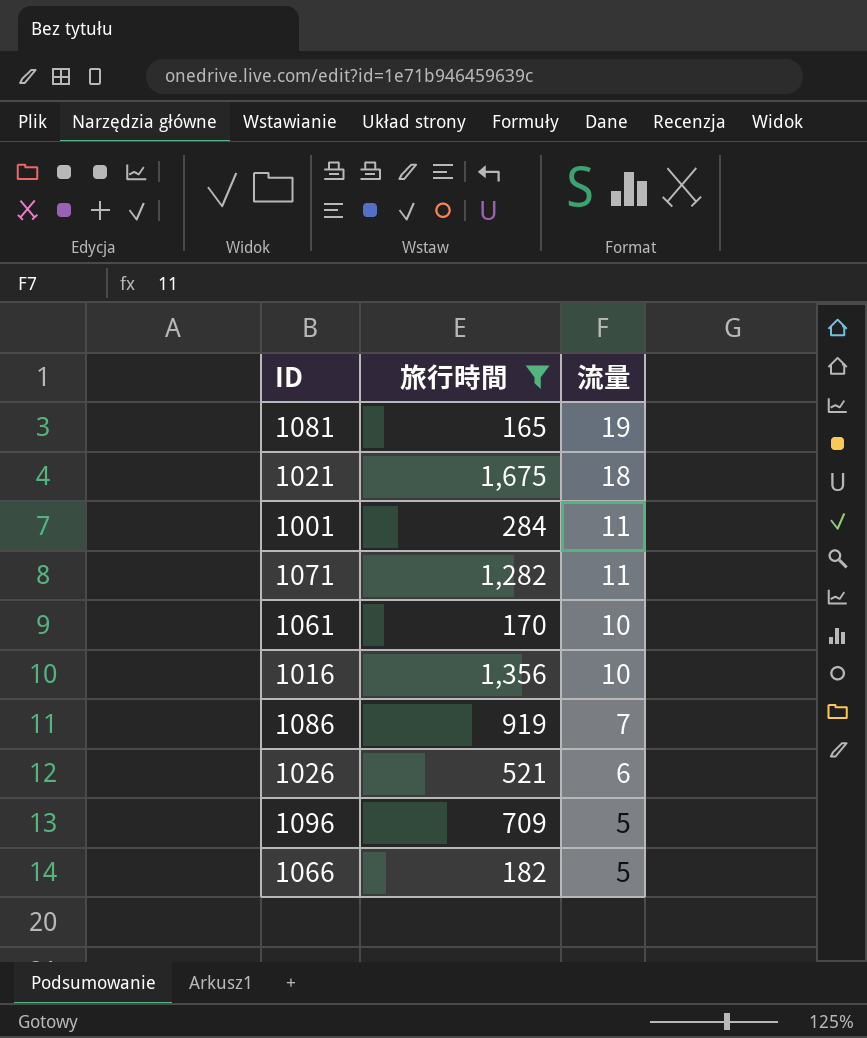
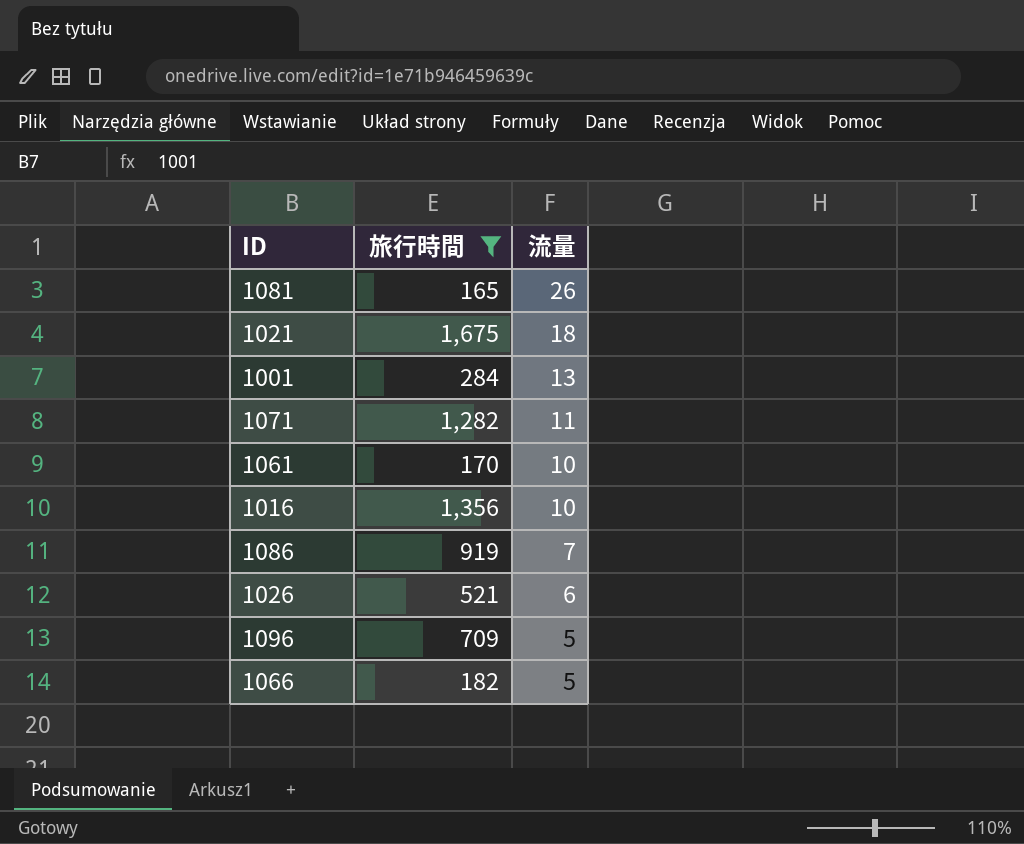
1081 | 流量: 19 -> 26
1001 | 流量: 11 -> 13

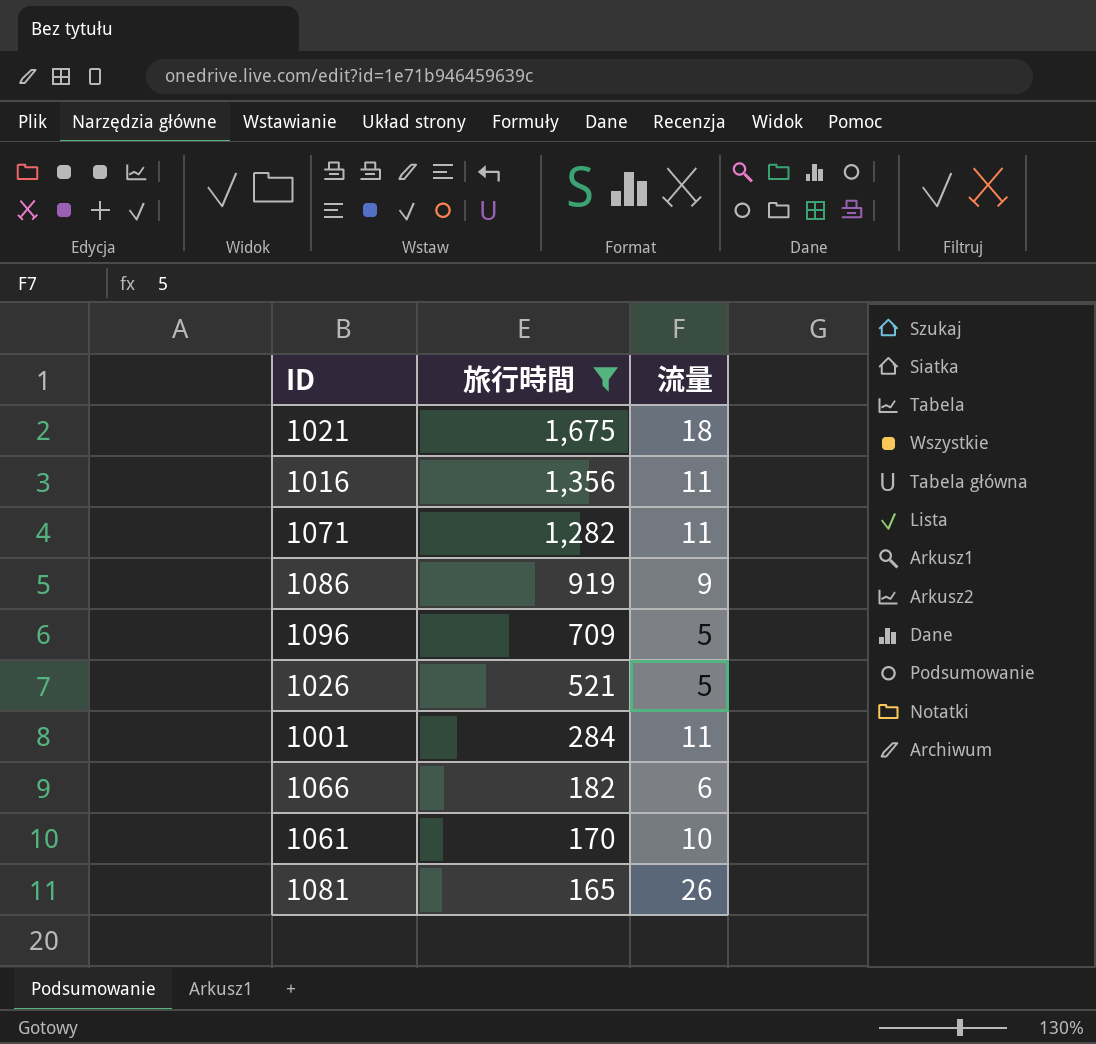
row order: 流量 descending -> 旅行時間 descending
1016 | 流量: 10 -> 11
1086 | 流量: 7 -> 9
1026 | 流量: 6 -> 5
1001 | 流量: 13 -> 11
1066 | 流量: 5 -> 6

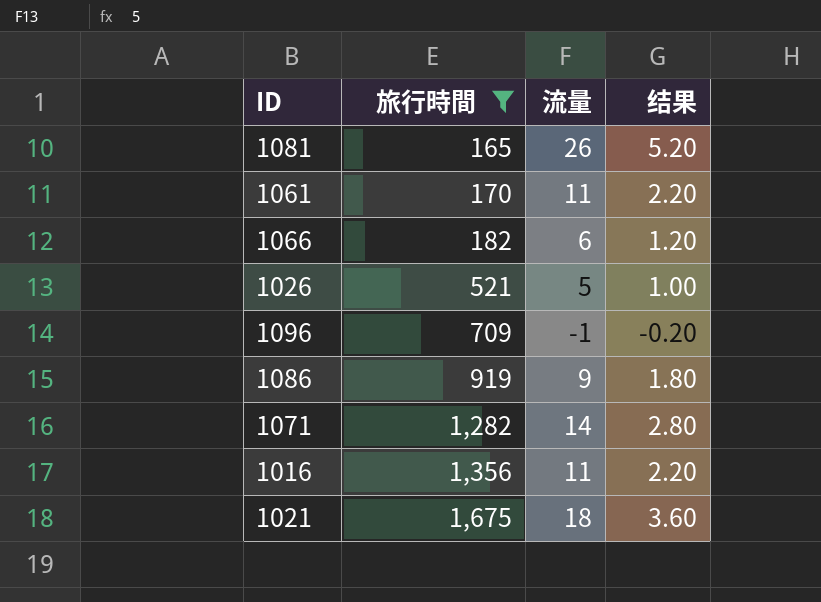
row order: 旅行時間 descending -> 旅行時間 ascending
column 结果 | formula: none -> [流量] * 0.2
row 1001: 284 | 11 -> none
1061 | 流量: 10 -> 11
1096 | 流量: 5 -> -1
1071 | 流量: 11 -> 14

